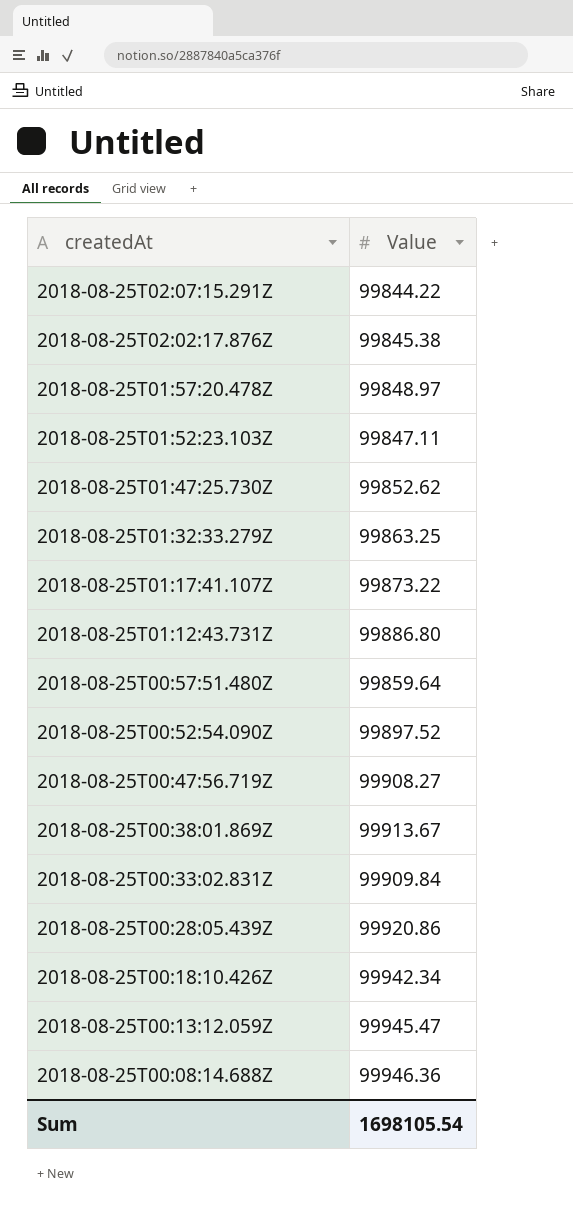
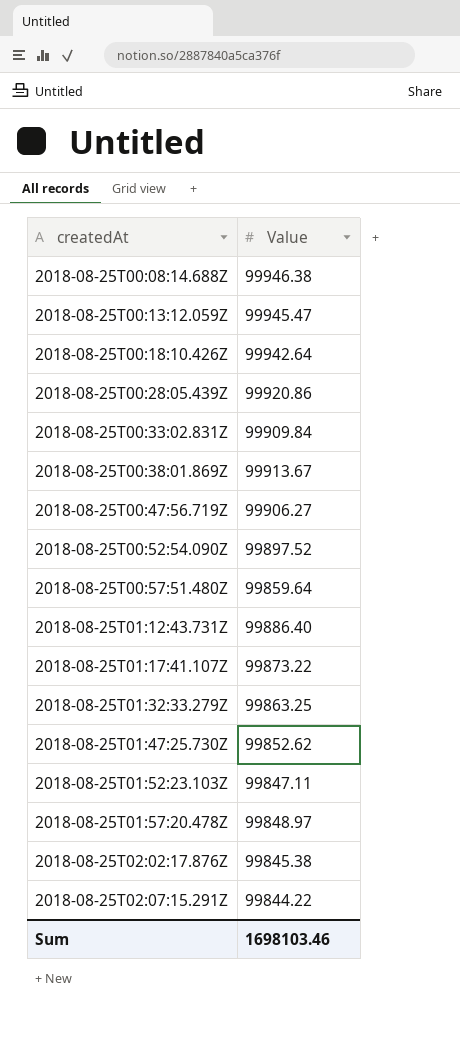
row order: createdAt descending -> createdAt ascending
2018-08-25T00:08:14.688Z | Value: 99946.36 -> 99946.38
2018-08-25T00:18:10.426Z | Value: 99942.34 -> 99942.64
2018-08-25T00:47:56.719Z | Value: 99908.27 -> 99906.27
2018-08-25T01:12:43.731Z | Value: 99886.80 -> 99886.40
Sum | Value: 1698105.54 -> 1698103.46

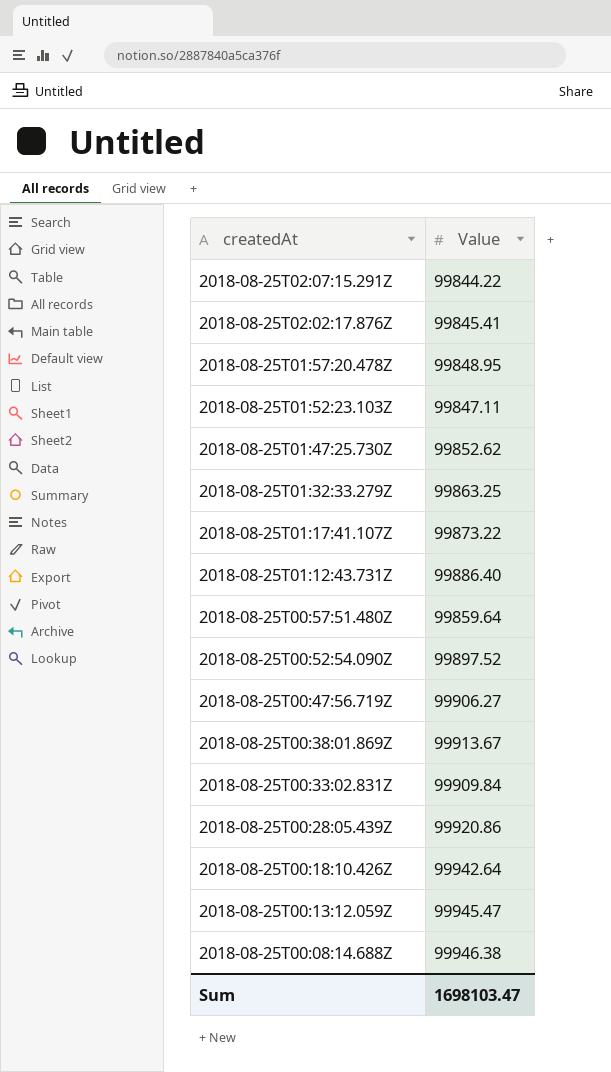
row order: createdAt ascending -> createdAt descending
2018-08-25T02:02:17.876Z | Value: 99845.38 -> 99845.41
2018-08-25T01:57:20.478Z | Value: 99848.97 -> 99848.95
Sum | Value: 1698103.46 -> 1698103.47

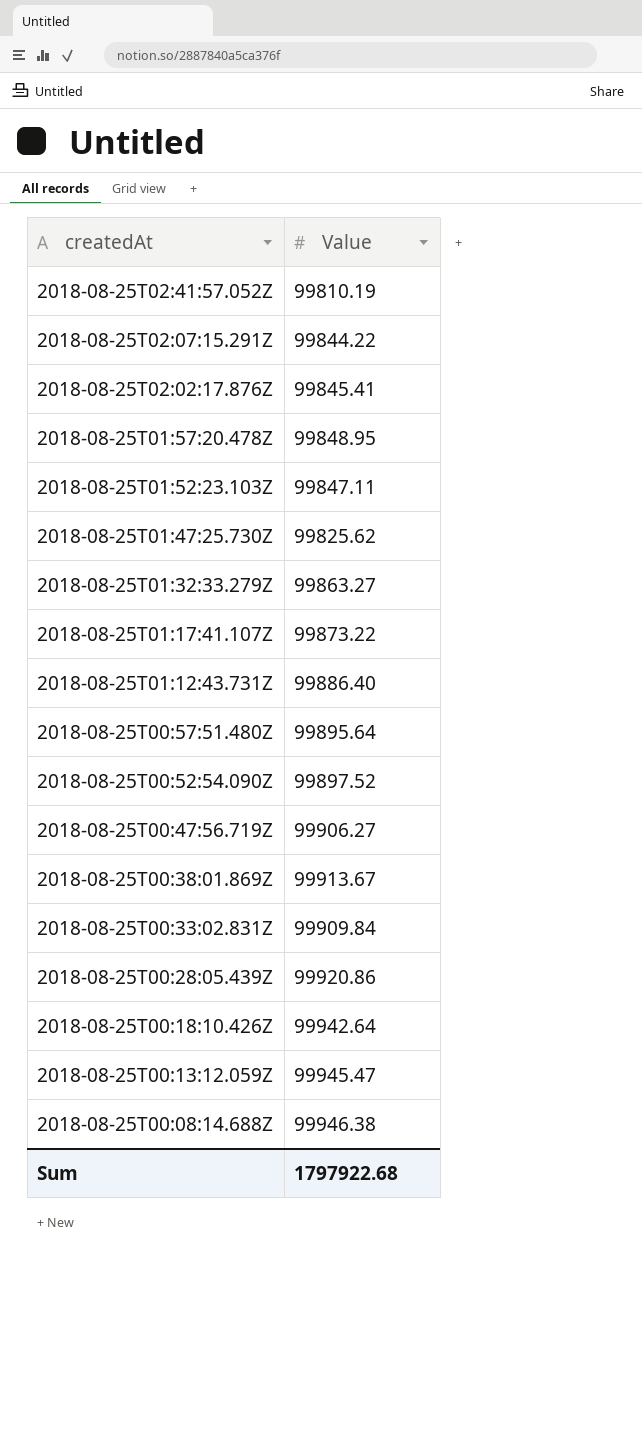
row 2018-08-25T02:41:57.052Z: none -> 99810.19
2018-08-25T01:47:25.730Z | Value: 99852.62 -> 99825.62
2018-08-25T01:32:33.279Z | Value: 99863.25 -> 99863.27
2018-08-25T00:57:51.480Z | Value: 99859.64 -> 99895.64
Sum | Value: 1698103.47 -> 1797922.68

